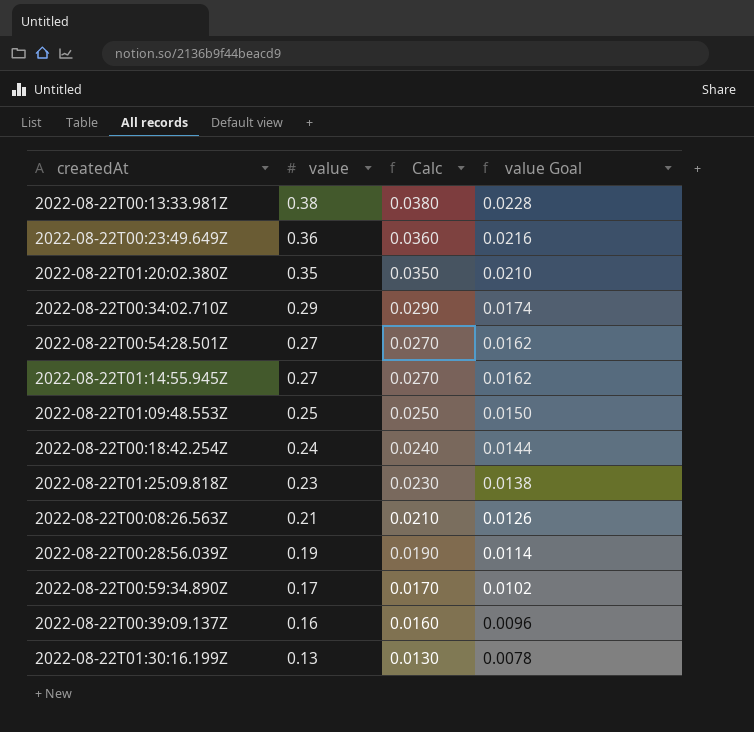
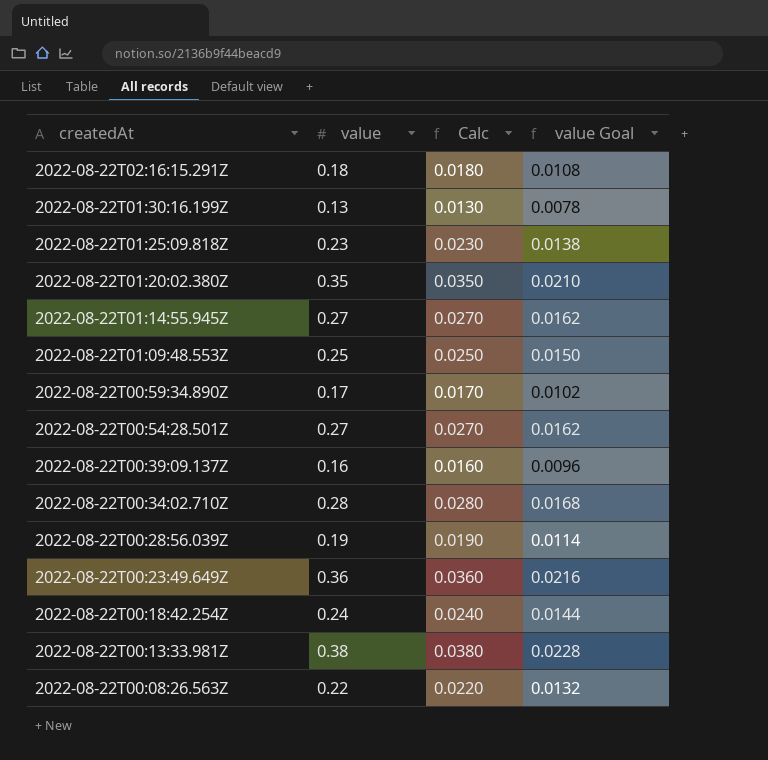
row order: value descending -> createdAt descending
row 2022-08-22T02:16:15.291Z: none -> 0.18 | 0.0180 | 0.0108
2022-08-22T00:34:02.710Z | value: 0.29 -> 0.28
2022-08-22T00:34:02.710Z | Calc: 0.0290 -> 0.0280
2022-08-22T00:34:02.710Z | value Goal: 0.0174 -> 0.0168
2022-08-22T00:08:26.563Z | value: 0.21 -> 0.22
2022-08-22T00:08:26.563Z | Calc: 0.0210 -> 0.0220
2022-08-22T00:08:26.563Z | value Goal: 0.0126 -> 0.0132

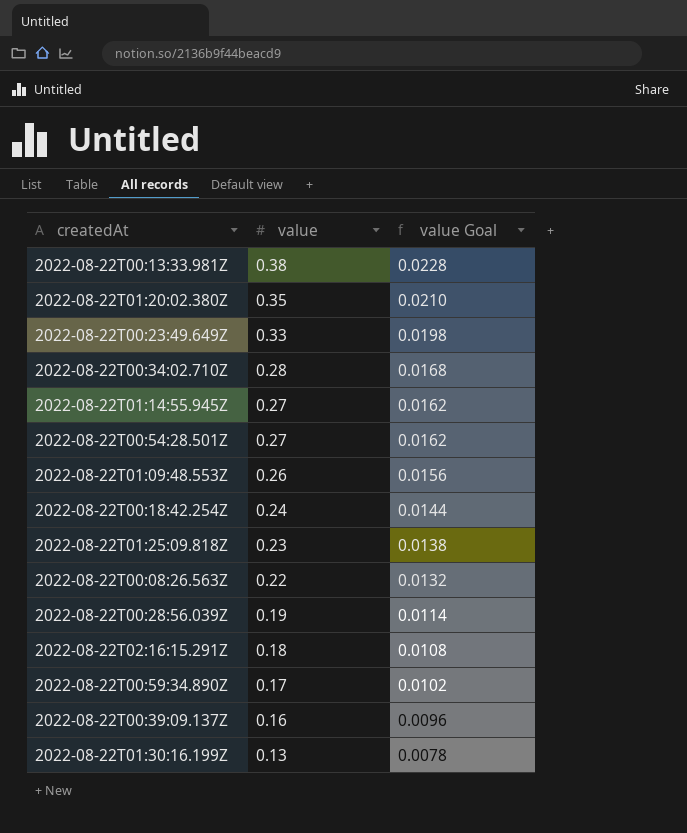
row order: createdAt descending -> value descending
column Calc | formula: [value] * 0.1 -> none
2022-08-22T00:23:49.649Z | value: 0.36 -> 0.33
2022-08-22T00:23:49.649Z | value Goal: 0.0216 -> 0.0198
2022-08-22T01:09:48.553Z | value: 0.25 -> 0.26
2022-08-22T01:09:48.553Z | value Goal: 0.0150 -> 0.0156

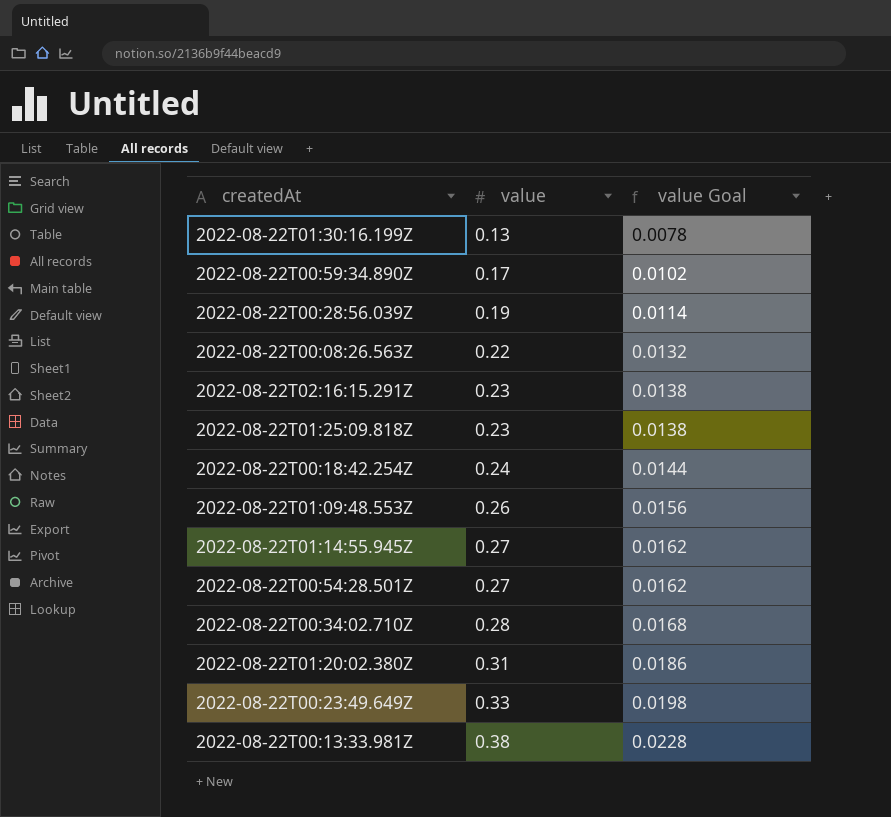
row order: value descending -> value ascending
row 2022-08-22T00:39:09.137Z: 0.16 | 0.0096 -> none
2022-08-22T02:16:15.291Z | value: 0.18 -> 0.23
2022-08-22T02:16:15.291Z | value Goal: 0.0108 -> 0.0138
2022-08-22T01:20:02.380Z | value: 0.35 -> 0.31
2022-08-22T01:20:02.380Z | value Goal: 0.0210 -> 0.0186

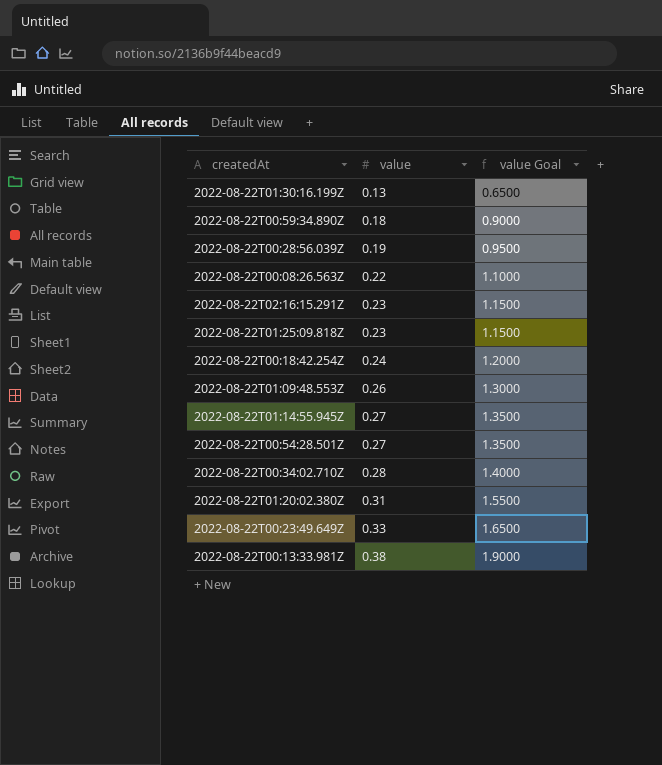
column value Goal | formula: [value] * 0.06 -> [value] * 5
2022-08-22T00:59:34.890Z | value: 0.17 -> 0.18

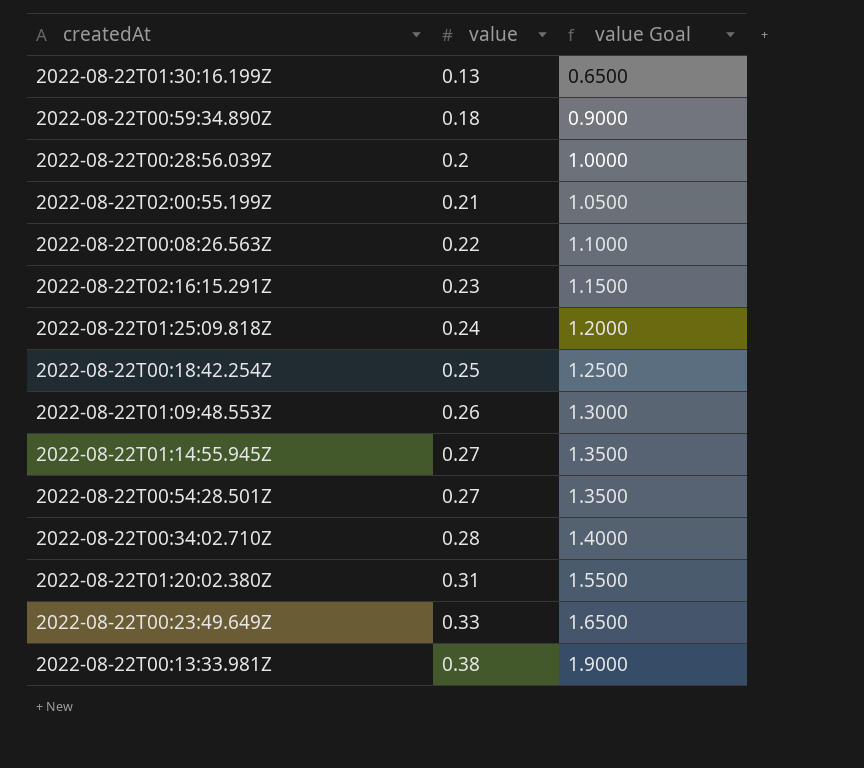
2022-08-22T00:28:56.039Z | value: 0.19 -> 0.2
2022-08-22T00:28:56.039Z | value Goal: 0.9500 -> 1.0000
row 2022-08-22T02:00:55.199Z: none -> 0.21 | 1.0500
2022-08-22T01:25:09.818Z | value: 0.23 -> 0.24
2022-08-22T01:25:09.818Z | value Goal: 1.1500 -> 1.2000
2022-08-22T00:18:42.254Z | value: 0.24 -> 0.25
2022-08-22T00:18:42.254Z | value Goal: 1.2000 -> 1.2500

